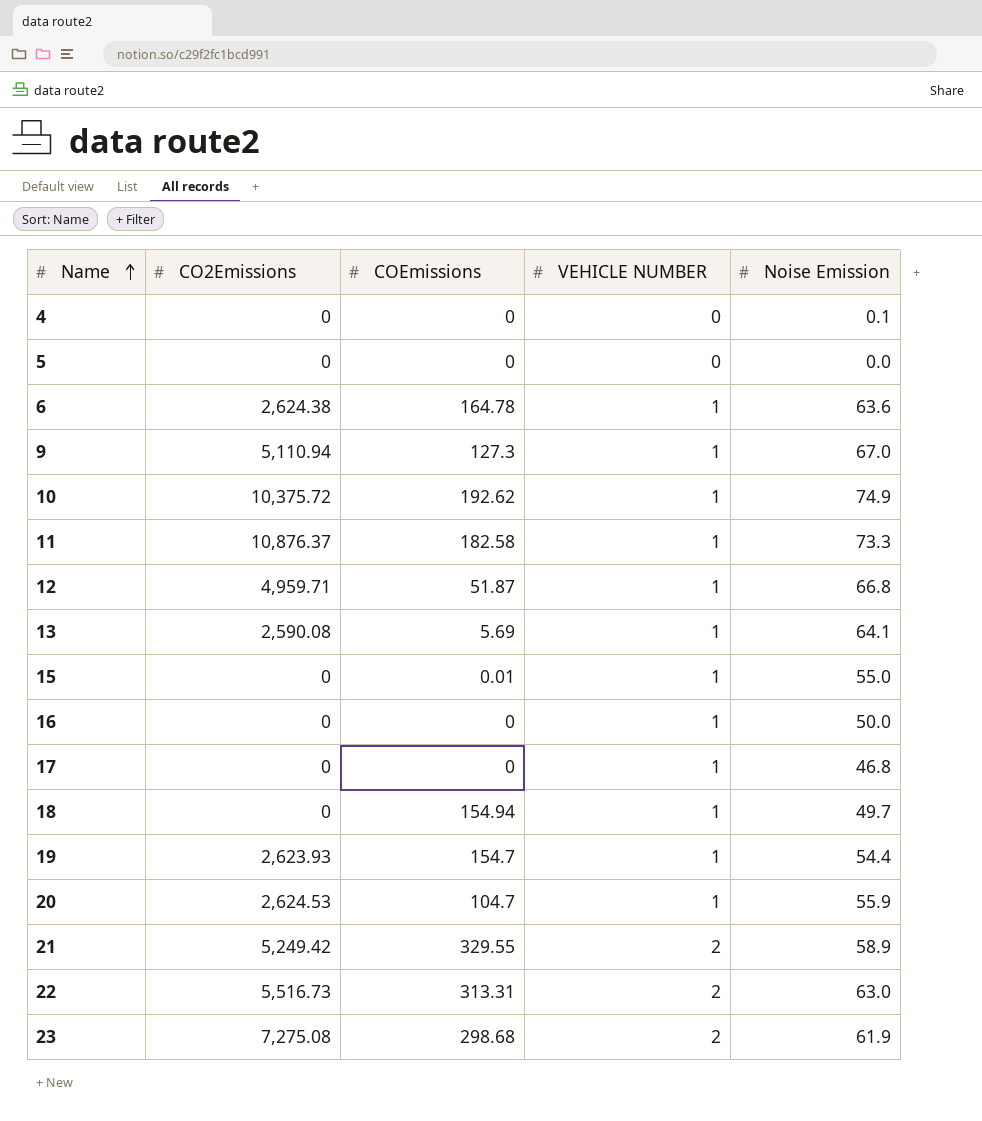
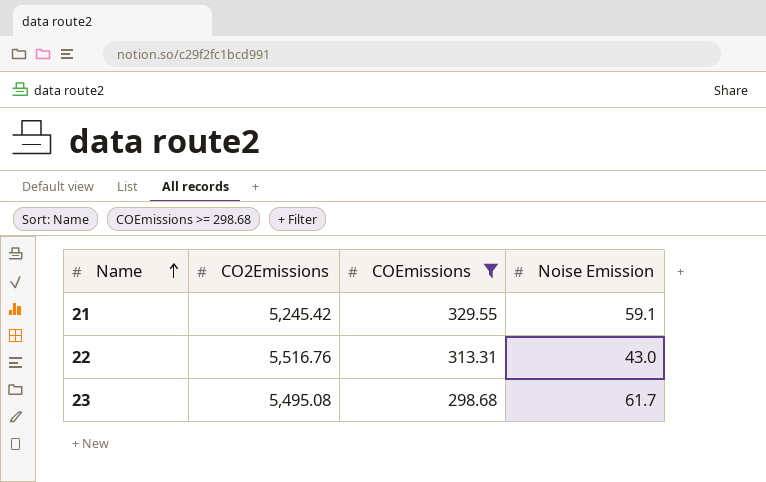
filter: none -> COEmissions >= 298.68
column VEHICLE NUMBER | position: 4 -> none
21 | CO2Emissions: 5,249.42 -> 5,245.42
21 | Noise Emission: 58.9 -> 59.1
22 | CO2Emissions: 5,516.73 -> 5,516.76
22 | Noise Emission: 63.0 -> 43.0
23 | CO2Emissions: 7,275.08 -> 5,495.08
23 | Noise Emission: 61.9 -> 61.7

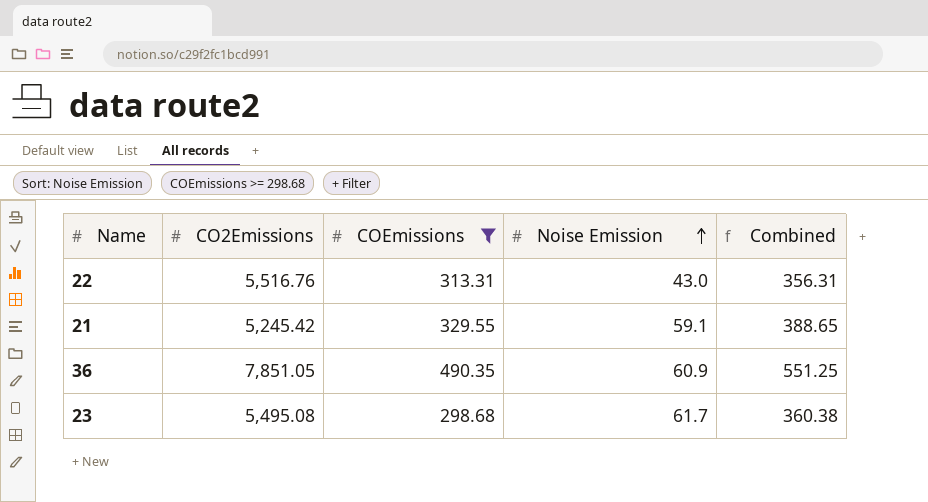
row order: Name ascending -> Noise Emission ascending
column Combined | formula: none -> [COEmissions] + [Noise Emission]
row 36: none -> 7,851.05 | 490.35 | 60.9 | 551.25

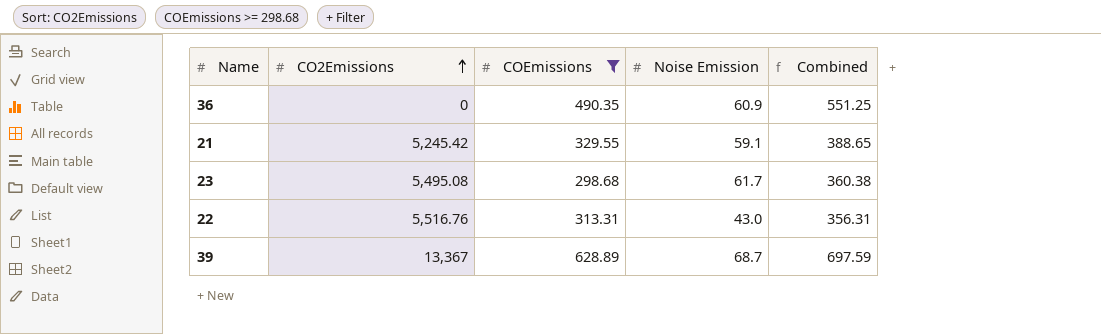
row order: Noise Emission ascending -> CO2Emissions ascending
36 | CO2Emissions: 7,851.05 -> 0
row 39: none -> 13,367 | 628.89 | 68.7 | 697.59

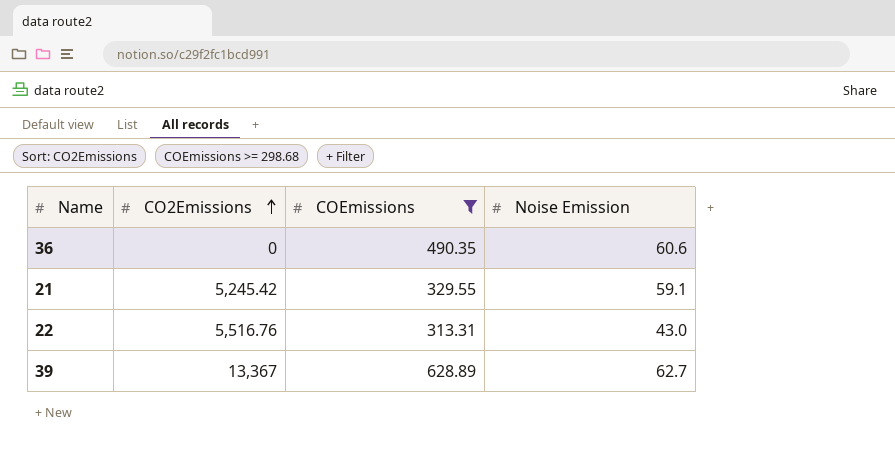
column Combined | formula: [COEmissions] + [Noise Emission] -> none
row 23: 5,495.08 | 298.68 | 61.7 | 360.38 -> none
36 | Noise Emission: 60.9 -> 60.6
39 | Noise Emission: 68.7 -> 62.7

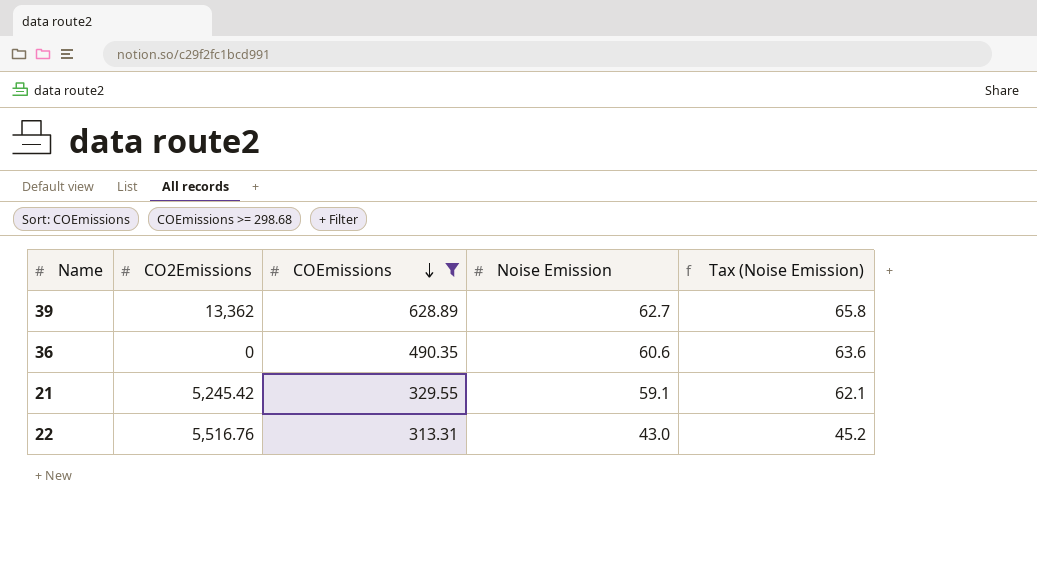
row order: CO2Emissions ascending -> COEmissions descending
column Tax (Noise Emission) | formula: none -> [Noise Emission] * 1.05
39 | CO2Emissions: 13,367 -> 13,362

